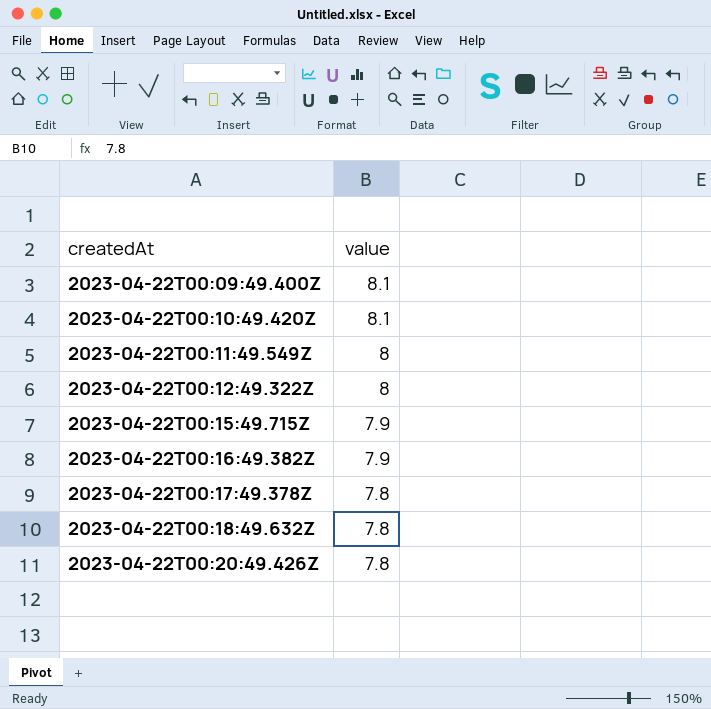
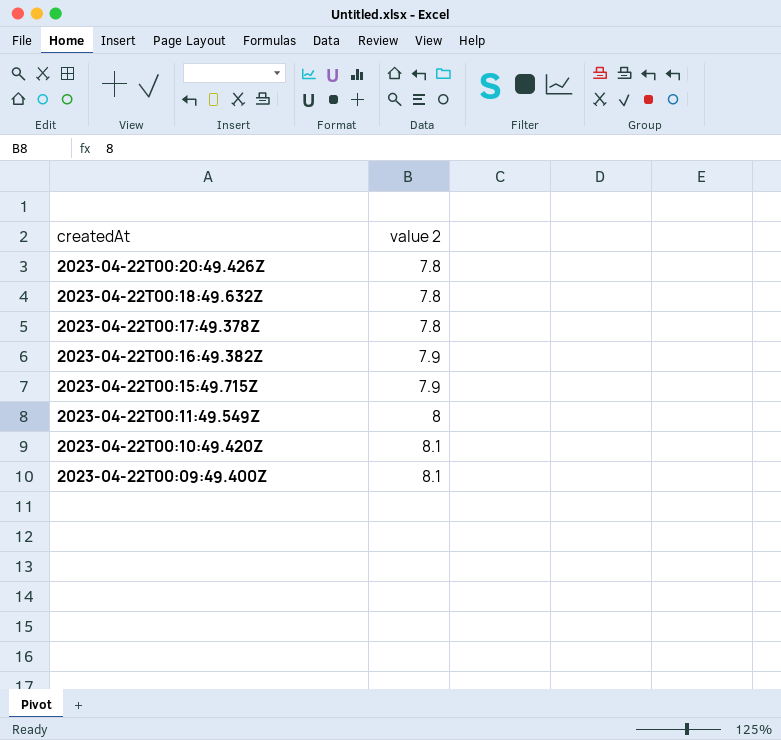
row order: createdAt ascending -> createdAt descending
column name: value -> value 2
row 2023-04-22T00:12:49.322Z: 8 -> none

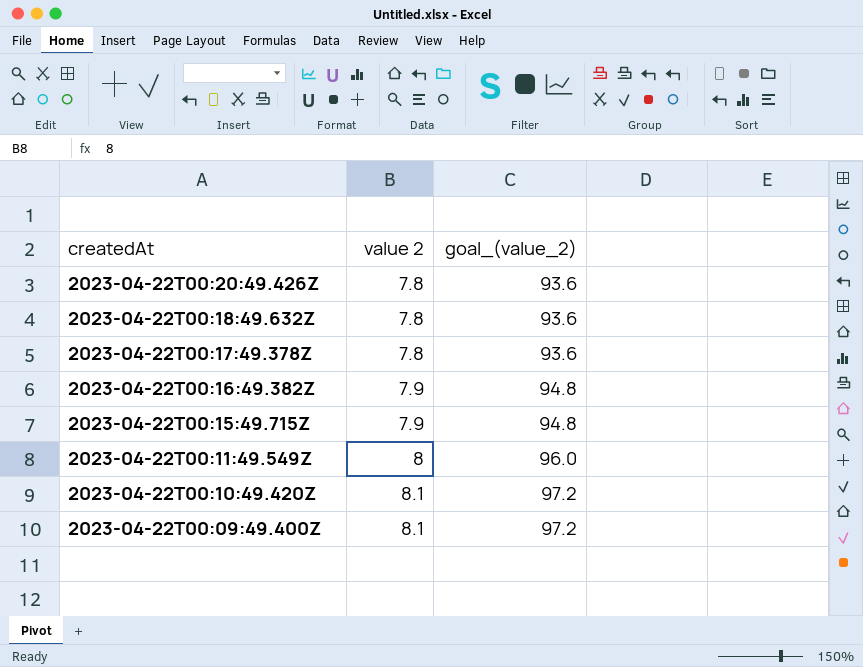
column goal_(value_2) | formula: none -> [value 2] * 12

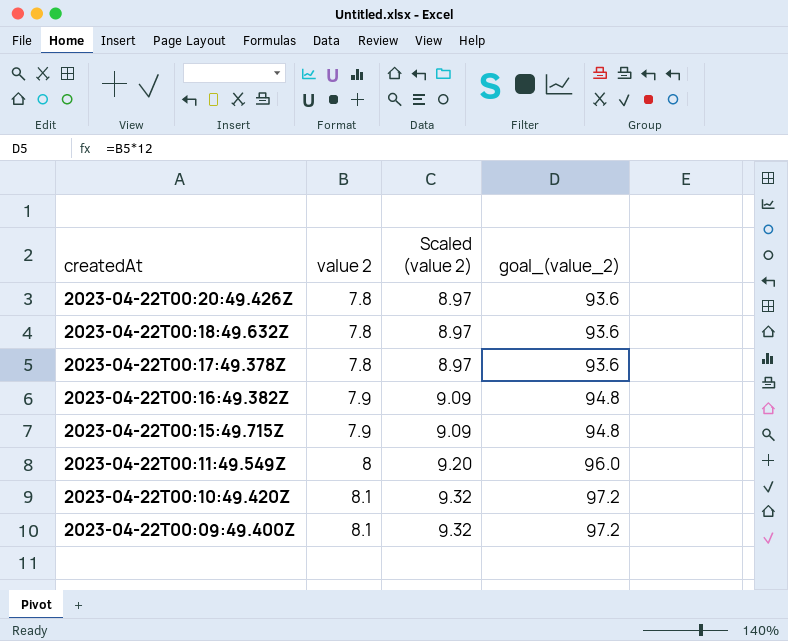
column Scaled (value 2) | formula: none -> [value 2] * 1.15

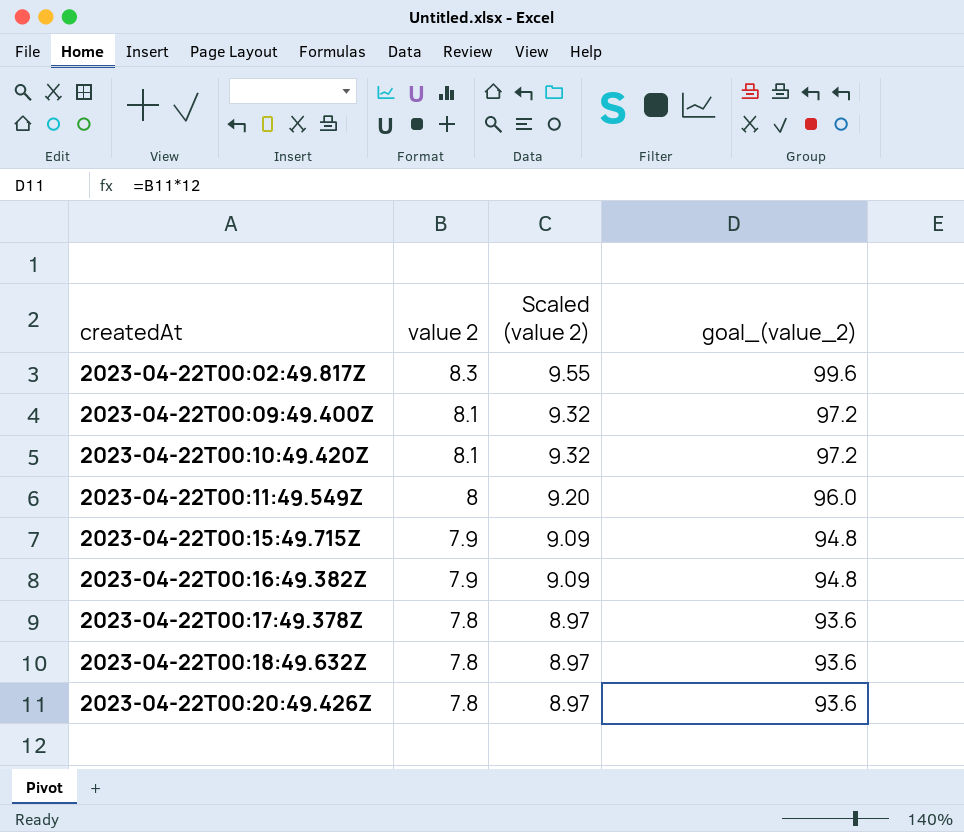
row order: createdAt descending -> createdAt ascending
row 2023-04-22T00:02:49.817Z: none -> 8.3 | 9.55 | 99.6

